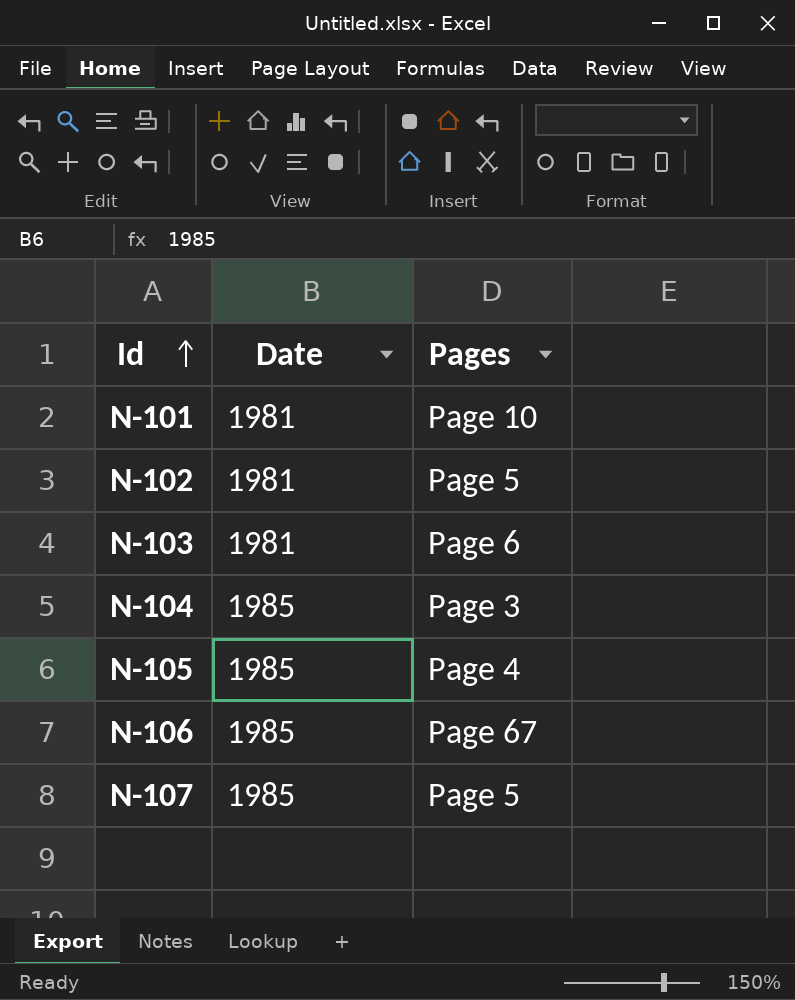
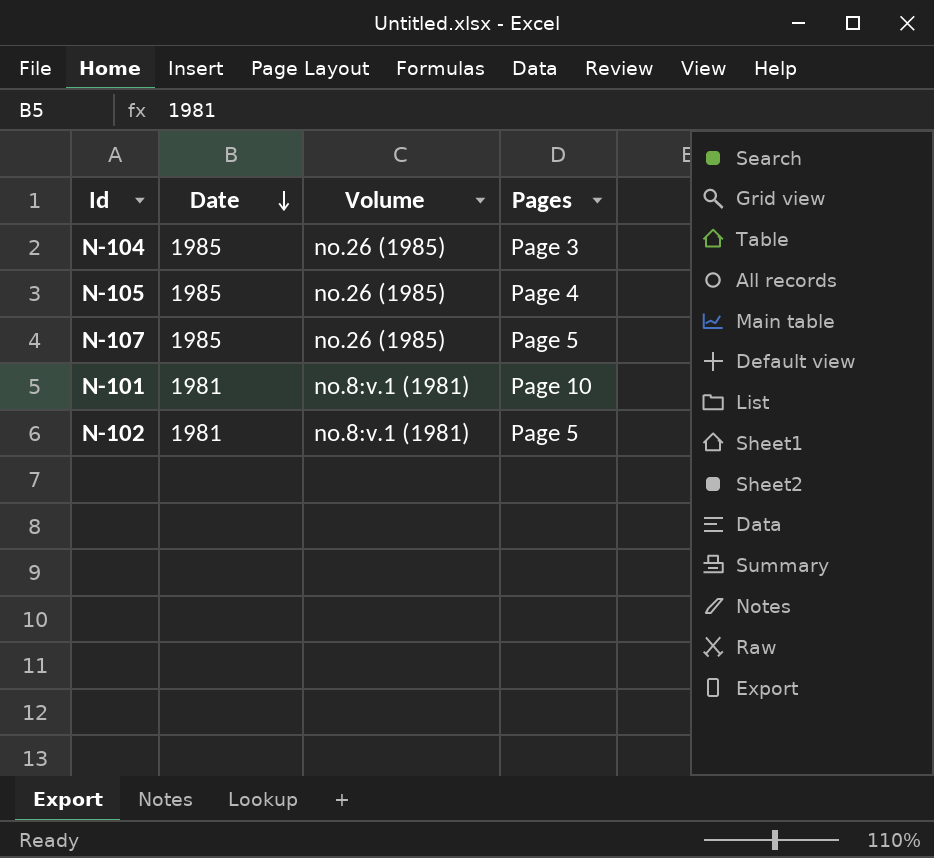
row order: Id ascending -> Date descending
column Volume | position: none -> 3
row N-103: 1981 | Page 6 -> none
row N-106: 1985 | Page 67 -> none

